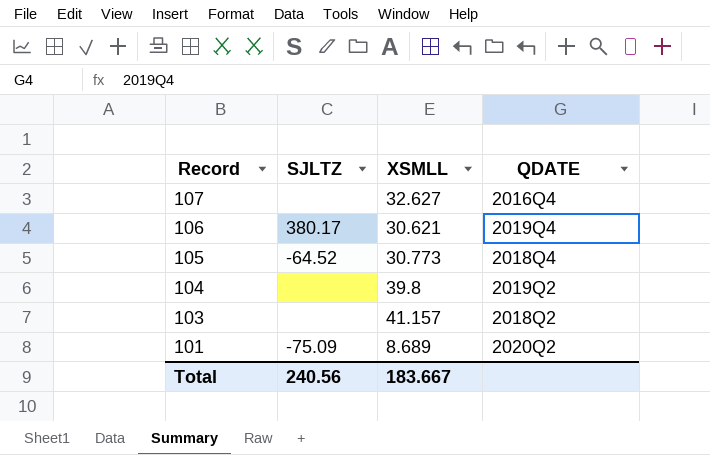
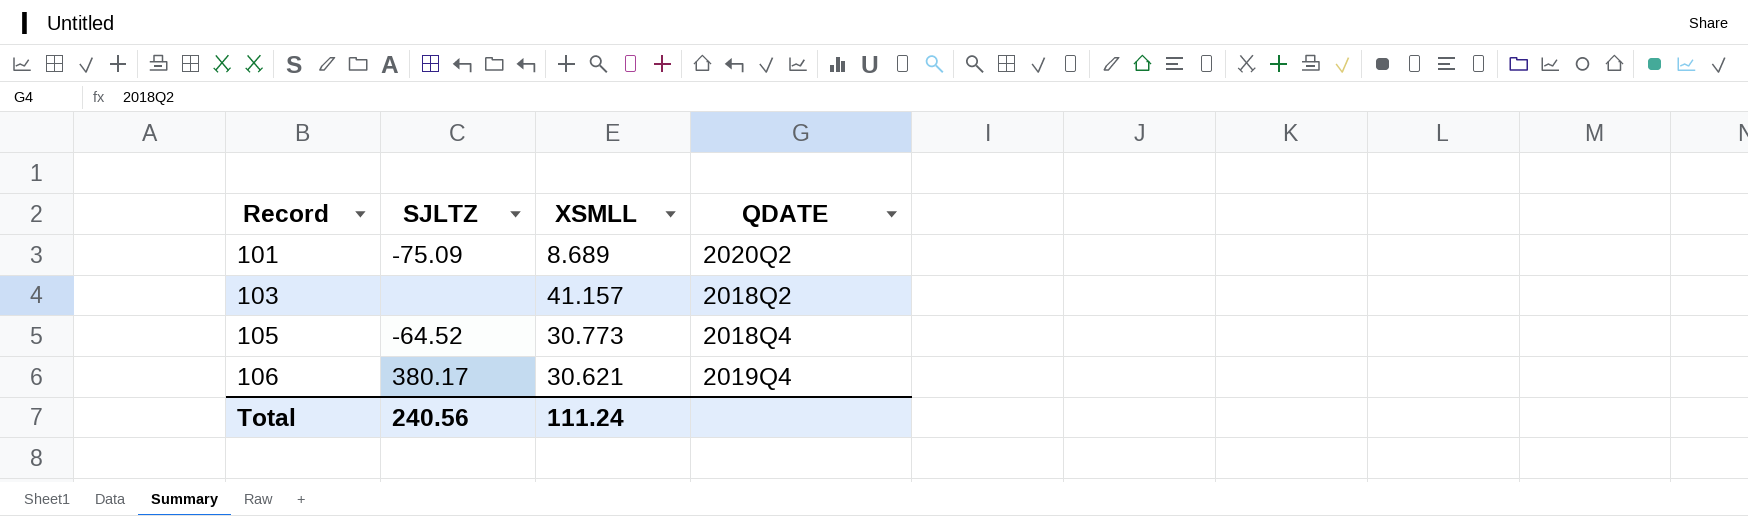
row order: Record descending -> Record ascending
row 107: none | 32.627 | 2016Q4 -> none
row 104: none | 39.8 | 2019Q2 -> none
Total | XSMLL: 183.667 -> 111.24

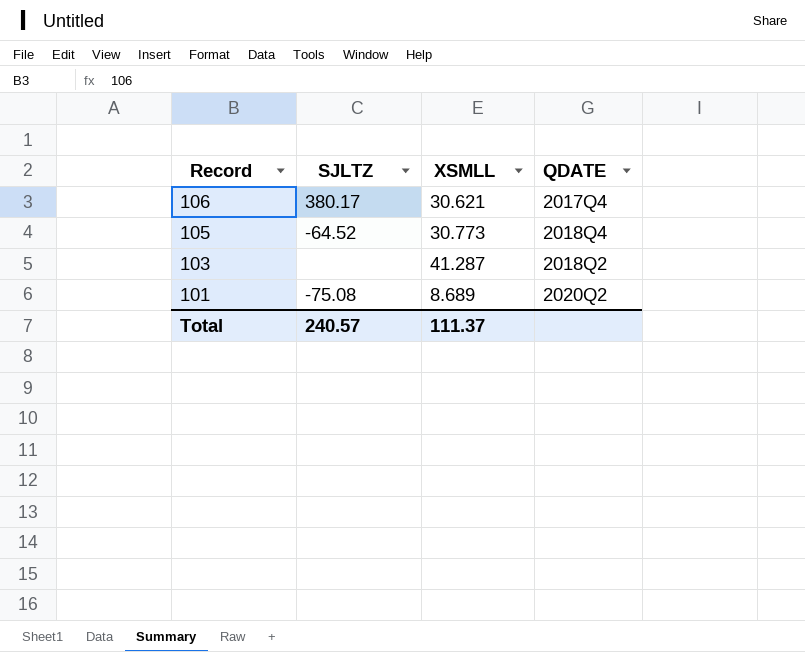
row order: Record ascending -> Record descending
106 | QDATE: 2019Q4 -> 2017Q4
103 | XSMLL: 41.157 -> 41.287
101 | SJLTZ: -75.09 -> -75.08
Total | SJLTZ: 240.56 -> 240.57
Total | XSMLL: 111.24 -> 111.37

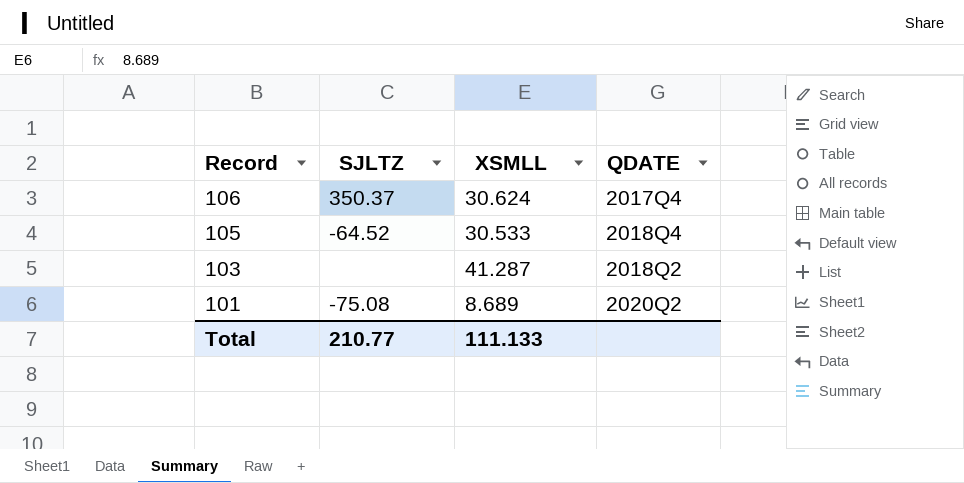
106 | SJLTZ: 380.17 -> 350.37
106 | XSMLL: 30.621 -> 30.624
105 | XSMLL: 30.773 -> 30.533
Total | SJLTZ: 240.57 -> 210.77
Total | XSMLL: 111.37 -> 111.133

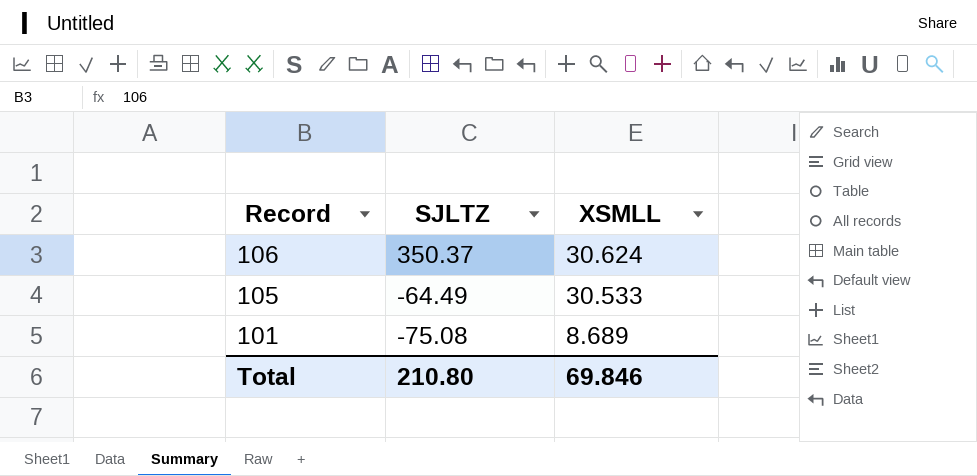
column QDATE | position: 4 -> none
row 103: none | 41.287 | 2018Q2 -> none
105 | SJLTZ: -64.52 -> -64.49
Total | SJLTZ: 210.77 -> 210.80
Total | XSMLL: 111.133 -> 69.846

